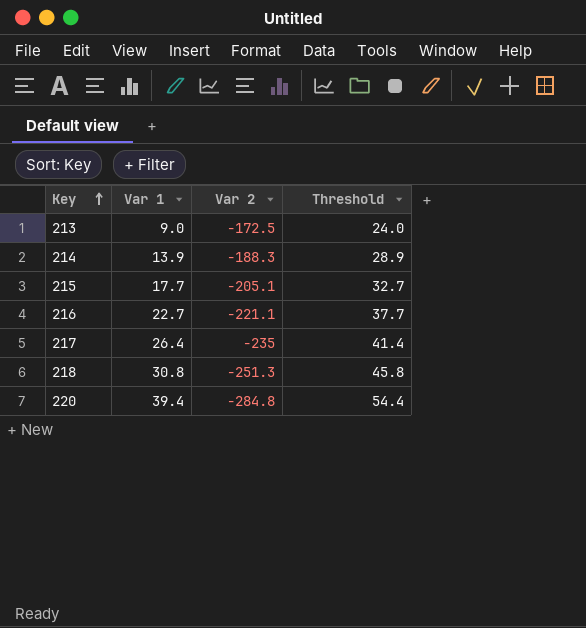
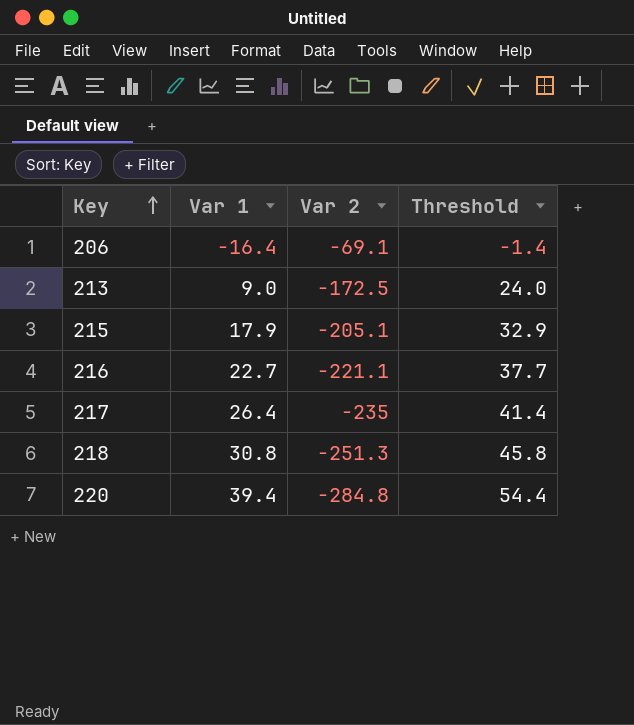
row 214: 13.9 | -188.3 | 28.9 -> none
row 206: none -> -16.4 | -69.1 | -1.4
215 | Var 1: 17.7 -> 17.9
215 | Threshold: 32.7 -> 32.9

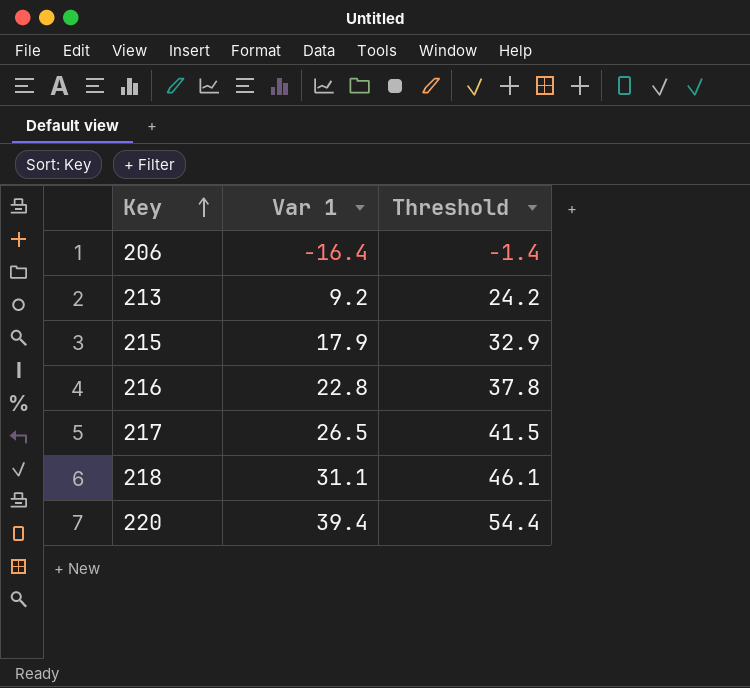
column Var 2 | position: 3 -> none
213 | Var 1: 9.0 -> 9.2
213 | Threshold: 24.0 -> 24.2
216 | Var 1: 22.7 -> 22.8
216 | Threshold: 37.7 -> 37.8
217 | Var 1: 26.4 -> 26.5
217 | Threshold: 41.4 -> 41.5
218 | Var 1: 30.8 -> 31.1
218 | Threshold: 45.8 -> 46.1

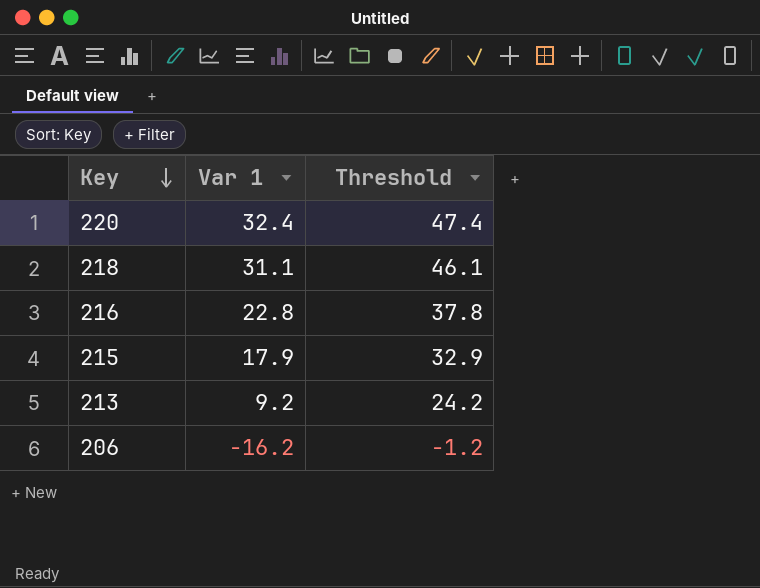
row order: Key ascending -> Key descending
row 217: 26.5 | 41.5 -> none
220 | Var 1: 39.4 -> 32.4
220 | Threshold: 54.4 -> 47.4
206 | Var 1: -16.4 -> -16.2
206 | Threshold: -1.4 -> -1.2

